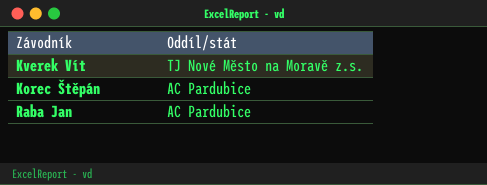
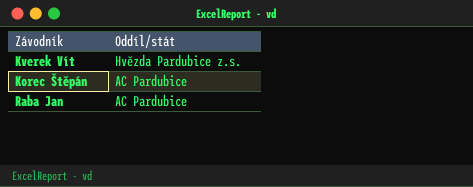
Kverek Vít | Oddíl/stát: TJ Nové Město na Moravě z.s. -> Hvězda Pardubice z.s.

